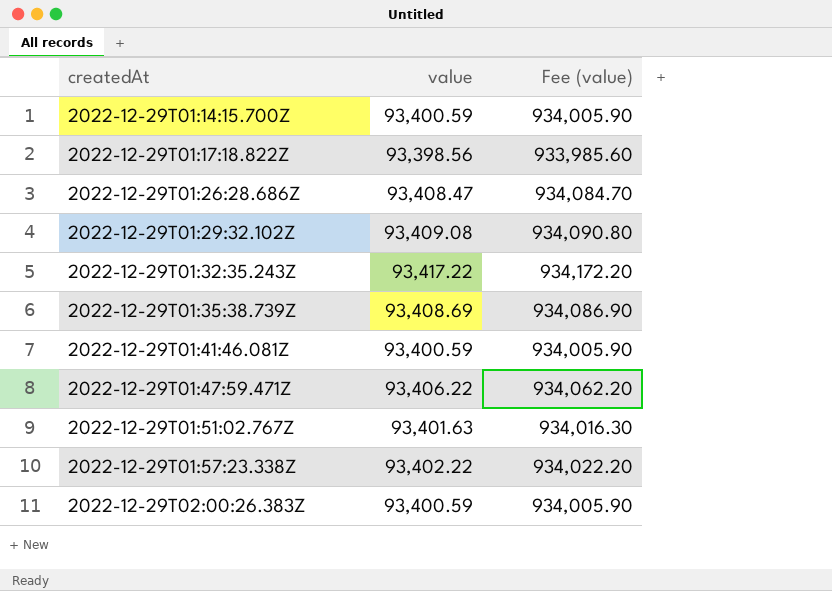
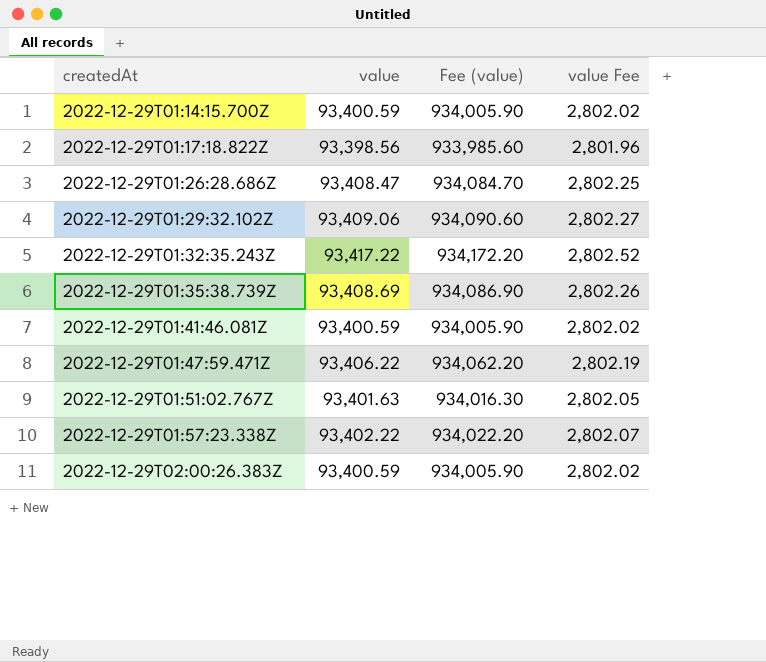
column value Fee | formula: none -> [value] * 0.03
2022-12-29T01:29:32.102Z | value: 93,409.08 -> 93,409.06
2022-12-29T01:29:32.102Z | Fee (value): 934,090.80 -> 934,090.60

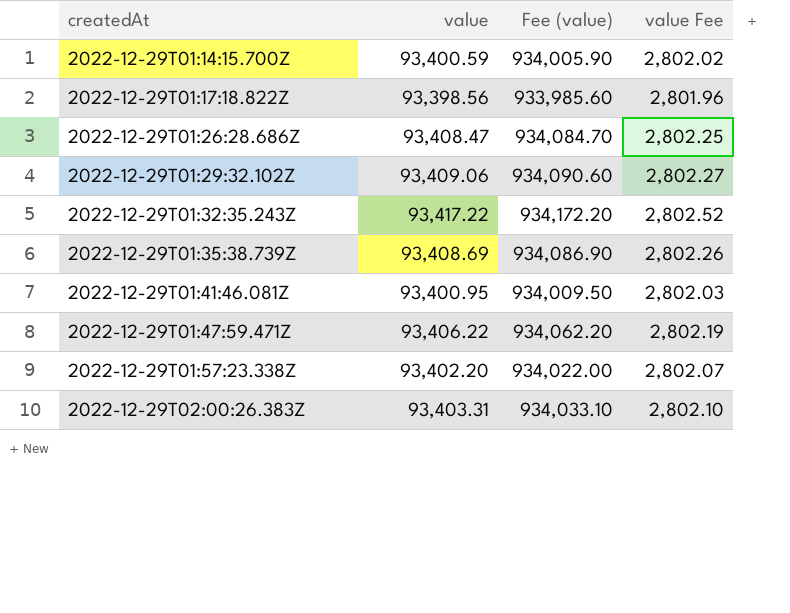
row 2022-12-29T01:51:02.767Z: 93,401.63 | 934,016.30 | 2,802.05 -> none
2022-12-29T01:41:46.081Z | value: 93,400.59 -> 93,400.95
2022-12-29T01:41:46.081Z | Fee (value): 934,005.90 -> 934,009.50
2022-12-29T01:41:46.081Z | value Fee: 2,802.02 -> 2,802.03
2022-12-29T01:57:23.338Z | value: 93,402.22 -> 93,402.20
2022-12-29T01:57:23.338Z | Fee (value): 934,022.20 -> 934,022.00
2022-12-29T02:00:26.383Z | value: 93,400.59 -> 93,403.31
2022-12-29T02:00:26.383Z | Fee (value): 934,005.90 -> 934,033.10
2022-12-29T02:00:26.383Z | value Fee: 2,802.02 -> 2,802.10

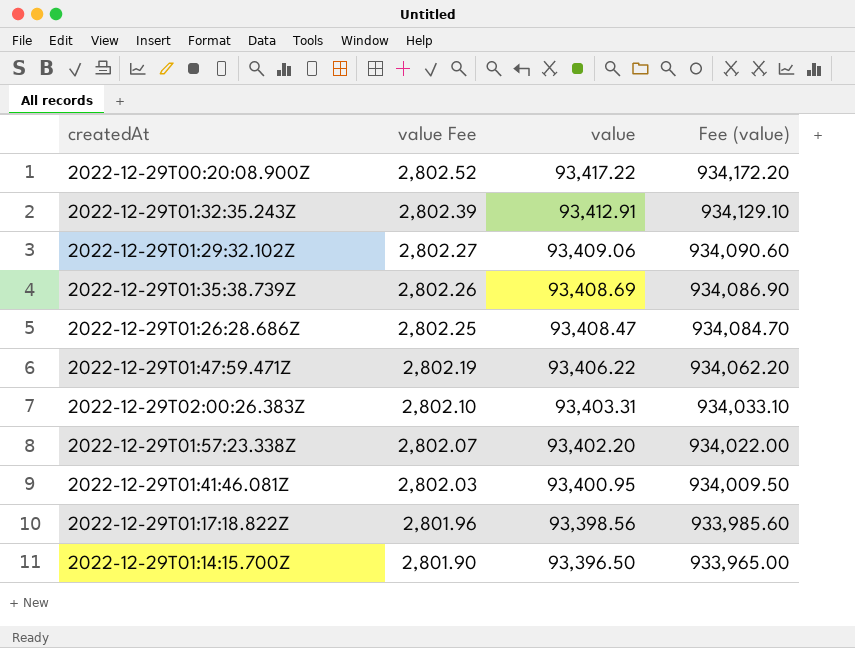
row order: createdAt ascending -> value Fee descending
column value Fee | position: 4 -> 2
row 2022-12-29T00:20:08.900Z: none -> 2,802.52 | 93,417.22 | 934,172.20
2022-12-29T01:32:35.243Z | value Fee: 2,802.52 -> 2,802.39
2022-12-29T01:32:35.243Z | value: 93,417.22 -> 93,412.91
2022-12-29T01:32:35.243Z | Fee (value): 934,172.20 -> 934,129.10
2022-12-29T01:14:15.700Z | value Fee: 2,802.02 -> 2,801.90
2022-12-29T01:14:15.700Z | value: 93,400.59 -> 93,396.50
2022-12-29T01:14:15.700Z | Fee (value): 934,005.90 -> 933,965.00

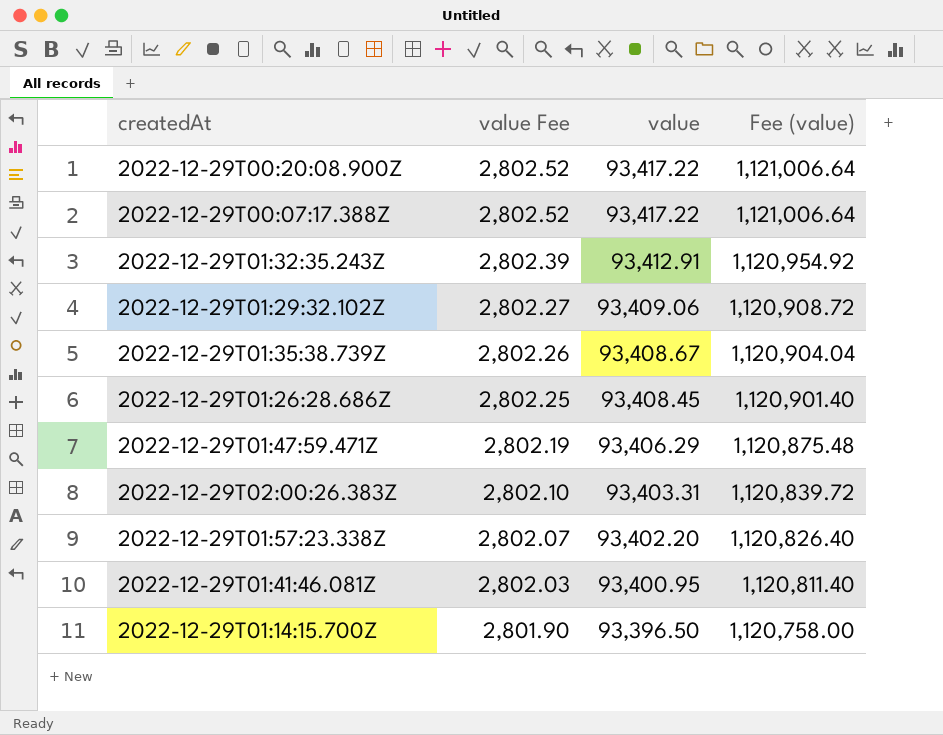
column Fee (value) | formula: [value] * 10 -> [value] * 12
row 2022-12-29T01:17:18.822Z: 2,801.96 | 93,398.56 | 933,985.60 -> none
row 2022-12-29T00:07:17.388Z: none -> 2,802.52 | 93,417.22 | 1,121,006.64
2022-12-29T01:35:38.739Z | value: 93,408.69 -> 93,408.67
2022-12-29T01:26:28.686Z | value: 93,408.47 -> 93,408.45
2022-12-29T01:47:59.471Z | value: 93,406.22 -> 93,406.29

